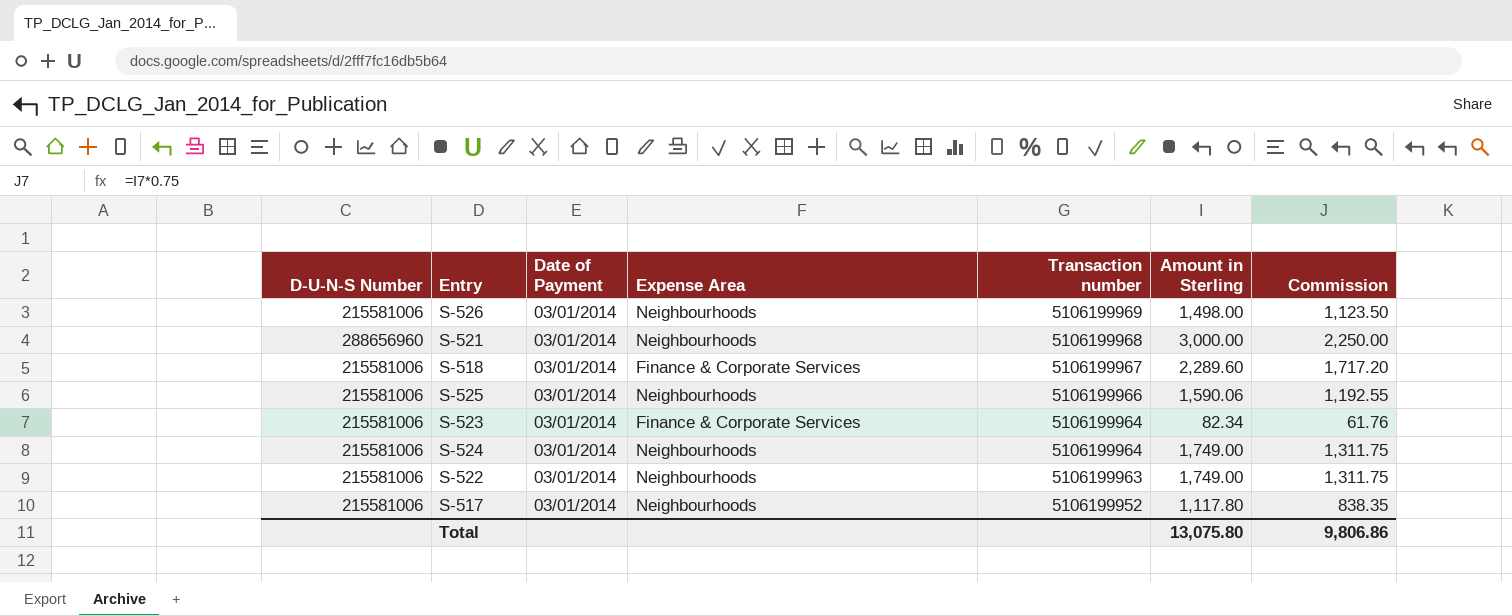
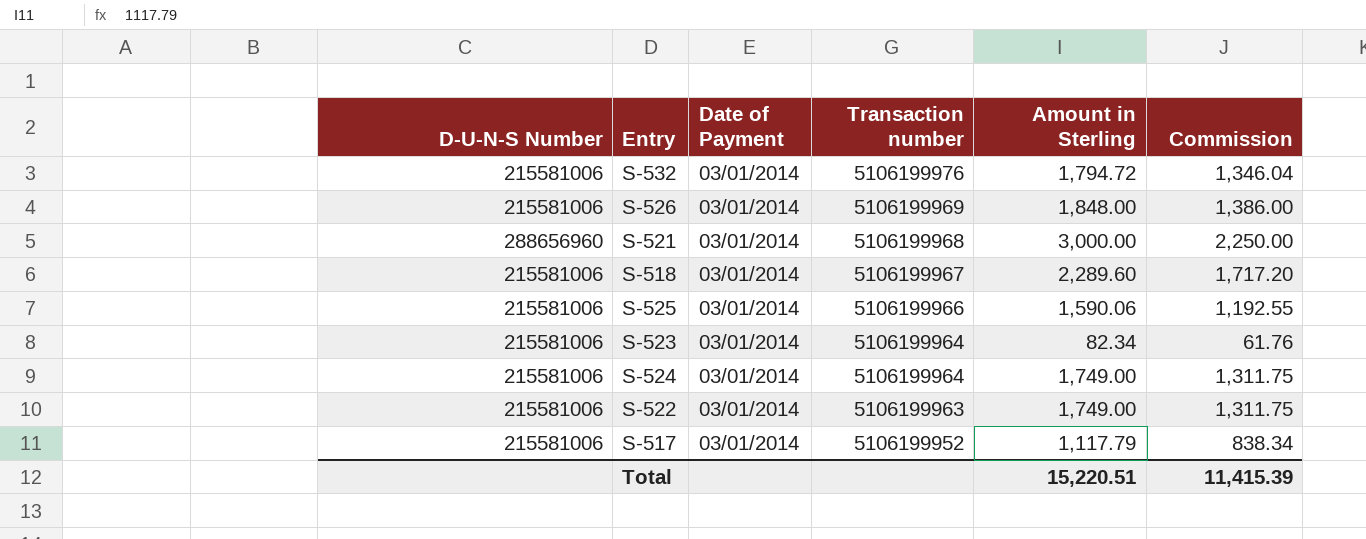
column Expense Area | position: 4 -> none
row S-532: none -> 215581006 | 03/01/2014 | 5106199976 | 1,794.72 | 1,346.04
S-526 | Amount in Sterling: 1,498.00 -> 1,848.00
S-526 | Commission: 1,123.50 -> 1,386.00
S-517 | Amount in Sterling: 1,117.80 -> 1,117.79
S-517 | Commission: 838.35 -> 838.34
Total | Amount in Sterling: 13,075.80 -> 15,220.51
Total | Commission: 9,806.86 -> 11,415.39

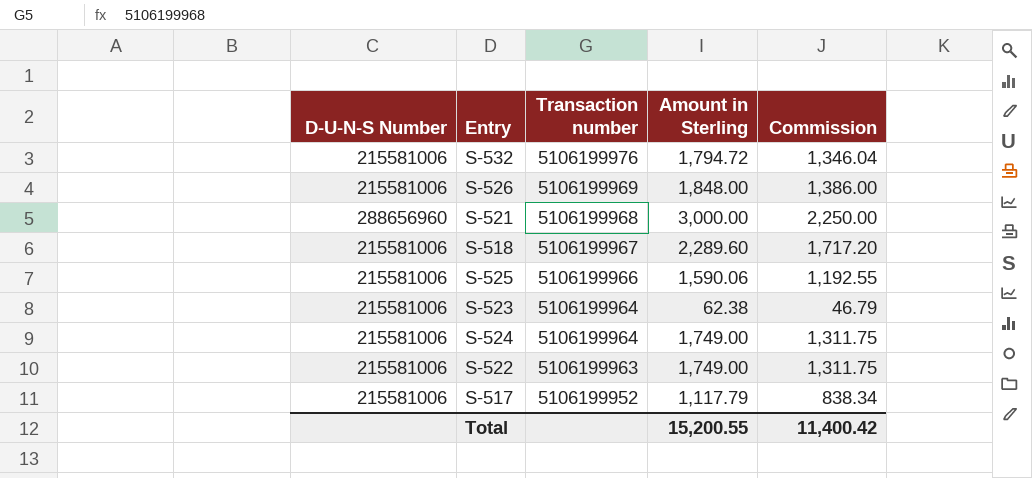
column Date of Payment | position: 3 -> none
S-523 | Amount in Sterling: 82.34 -> 62.38
S-523 | Commission: 61.76 -> 46.79
Total | Amount in Sterling: 15,220.51 -> 15,200.55
Total | Commission: 11,415.39 -> 11,400.42

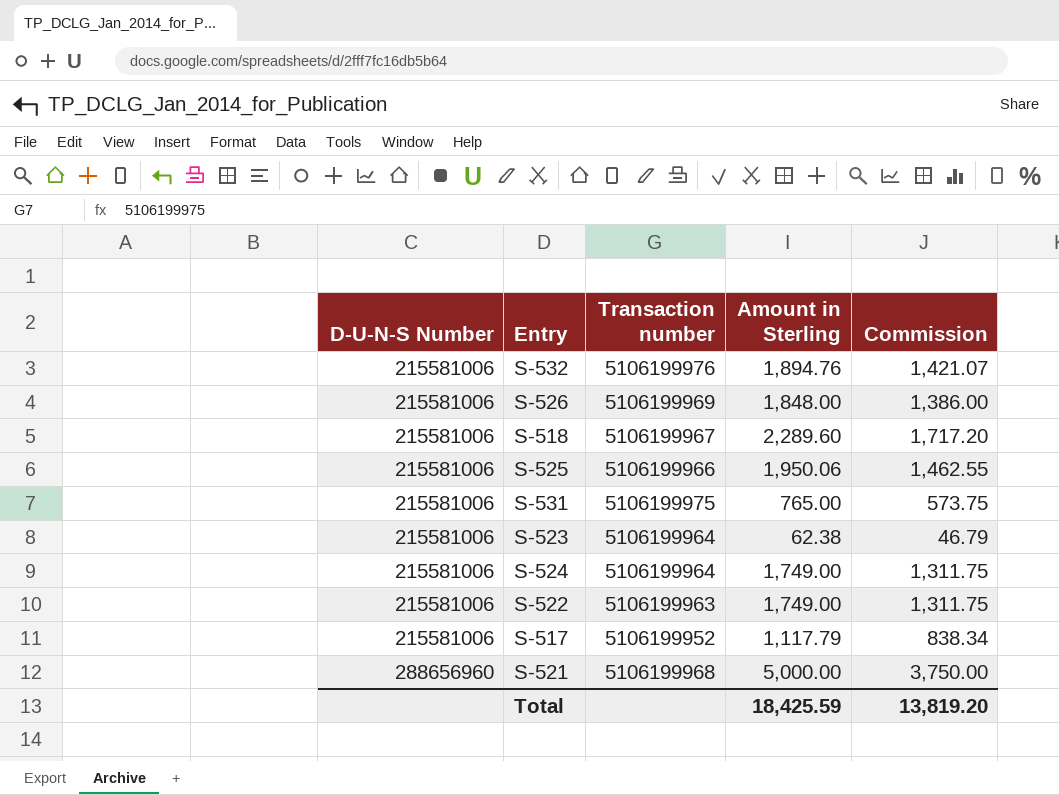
row order: Transaction number descending -> D-U-N-S Number ascending
S-532 | Amount in Sterling: 1,794.72 -> 1,894.76
S-532 | Commission: 1,346.04 -> 1,421.07
S-525 | Amount in Sterling: 1,590.06 -> 1,950.06
S-525 | Commission: 1,192.55 -> 1,462.55
row S-531: none -> 215581006 | 5106199975 | 765.00 | 573.75
S-521 | Amount in Sterling: 3,000.00 -> 5,000.00
S-521 | Commission: 2,250.00 -> 3,750.00
Total | Amount in Sterling: 15,200.55 -> 18,425.59
Total | Commission: 11,400.42 -> 13,819.20

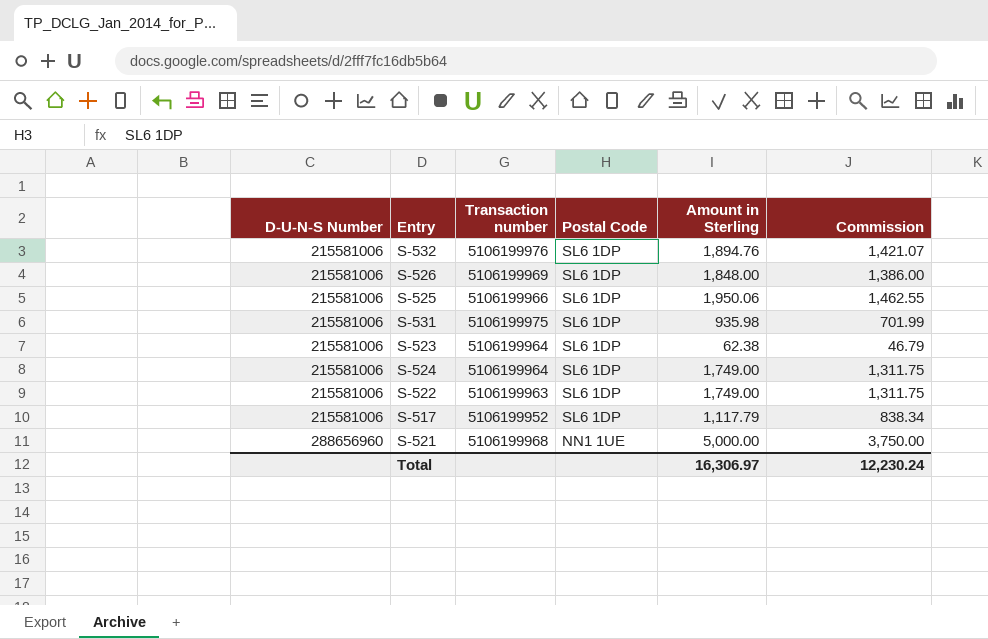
column Postal Code | position: none -> 4
row S-518: 215581006 | 5106199967 | 2,289.60 | 1,717.20 -> none
S-531 | Amount in Sterling: 765.00 -> 935.98
S-531 | Commission: 573.75 -> 701.99
Total | Amount in Sterling: 18,425.59 -> 16,306.97
Total | Commission: 13,819.20 -> 12,230.24

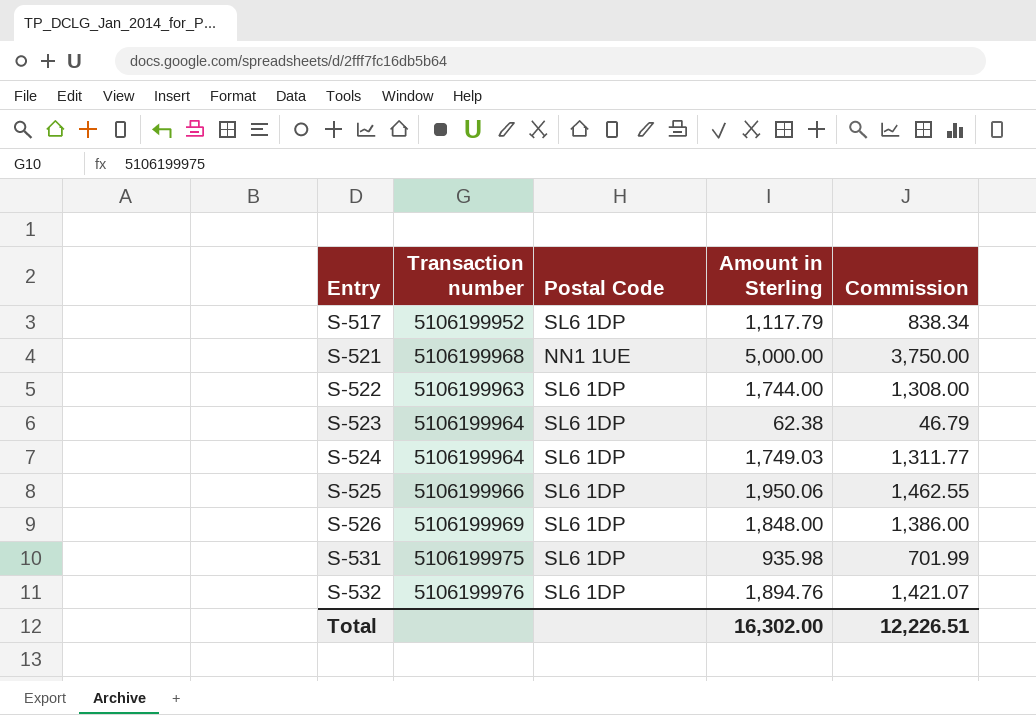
row order: D-U-N-S Number ascending -> Entry ascending
column D-U-N-S Number | position: 1 -> none
S-522 | Amount in Sterling: 1,749.00 -> 1,744.00
S-522 | Commission: 1,311.75 -> 1,308.00
S-524 | Amount in Sterling: 1,749.00 -> 1,749.03
S-524 | Commission: 1,311.75 -> 1,311.77
Total | Amount in Sterling: 16,306.97 -> 16,302.00
Total | Commission: 12,230.24 -> 12,226.51

